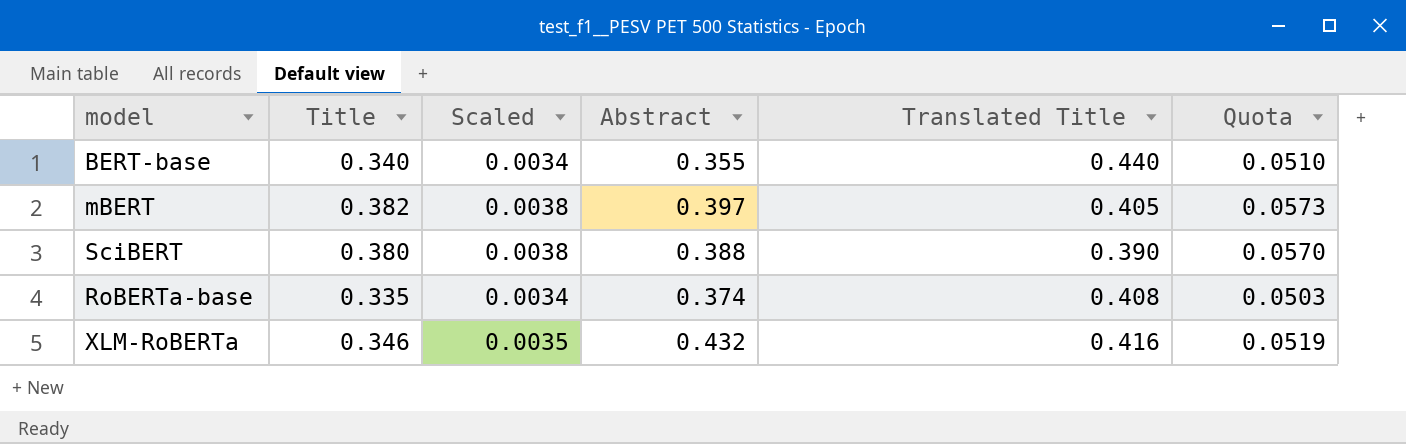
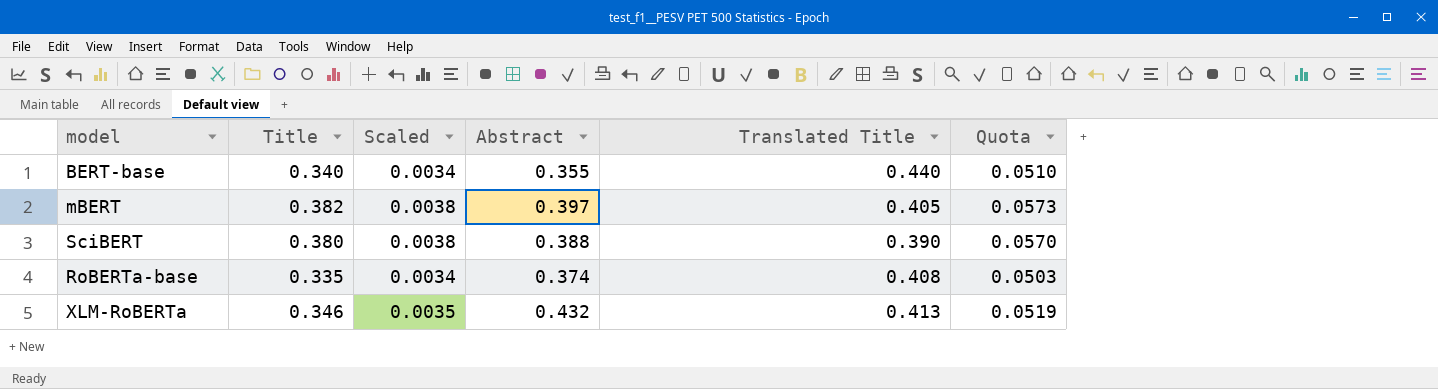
XLM-RoBERTa | Translated Title: 0.416 -> 0.413

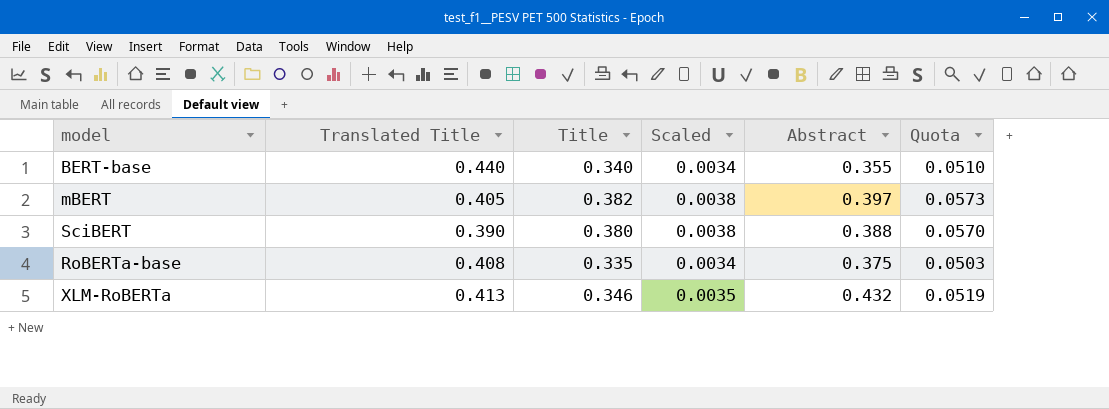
column Translated Title | position: 5 -> 2
RoBERTa-base | Abstract: 0.374 -> 0.375

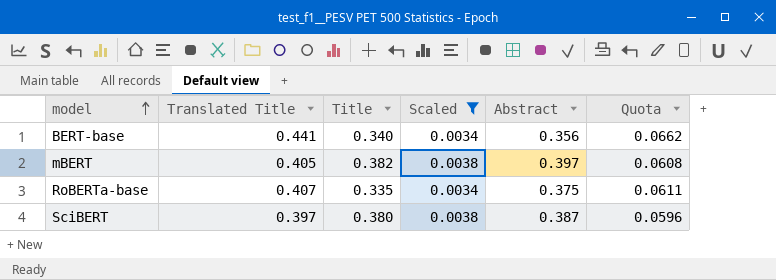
filter: none -> Scaled != 0.0035
row order: none -> model ascending
column Quota | formula: [Title] * 0.15 -> [Translated Title] * 0.15
BERT-base | Translated Title: 0.440 -> 0.441
BERT-base | Abstract: 0.355 -> 0.356
RoBERTa-base | Translated Title: 0.408 -> 0.407
SciBERT | Translated Title: 0.390 -> 0.397
SciBERT | Abstract: 0.388 -> 0.387

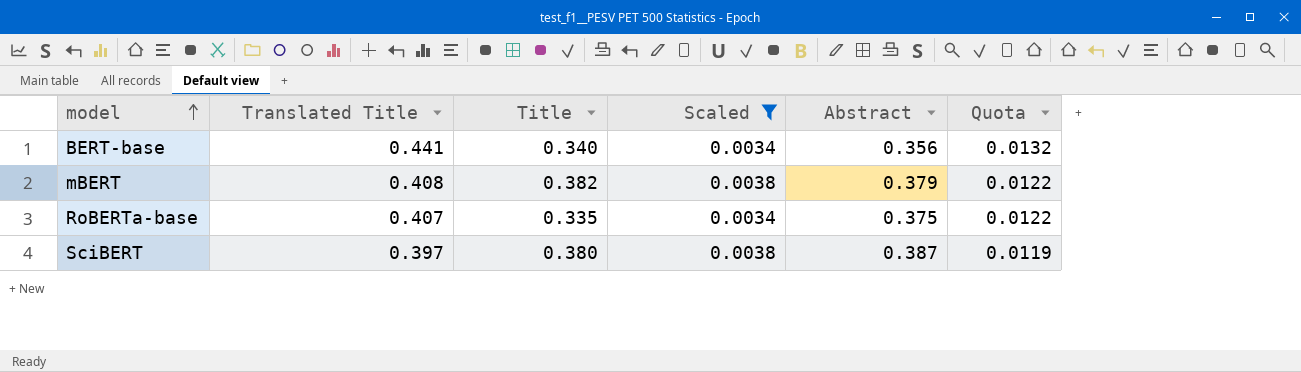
column Quota | formula: [Translated Title] * 0.15 -> [Translated Title] * 0.03
mBERT | Translated Title: 0.405 -> 0.408
mBERT | Abstract: 0.397 -> 0.379

